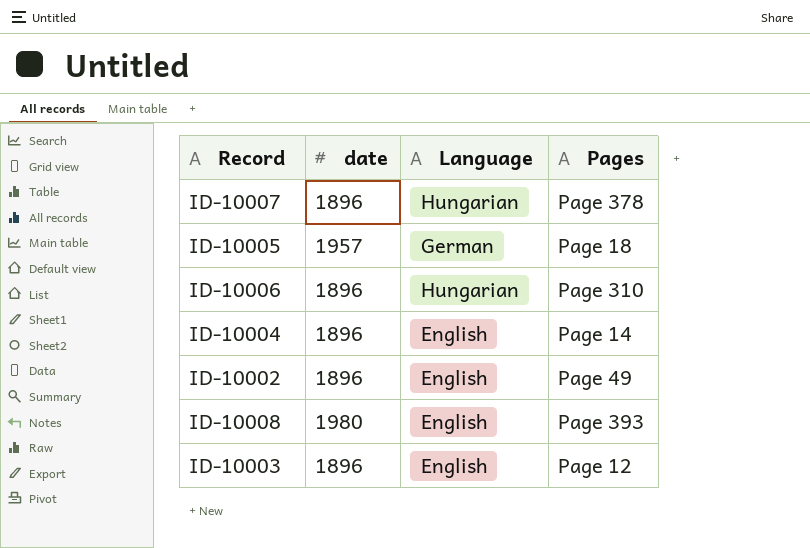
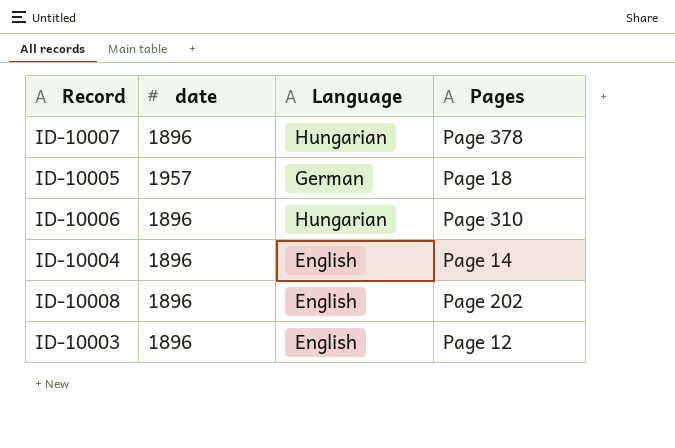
row ID-10002: 1896 | English | Page 49 -> none
ID-10008 | date: 1980 -> 1896
ID-10008 | Pages: Page 393 -> Page 202

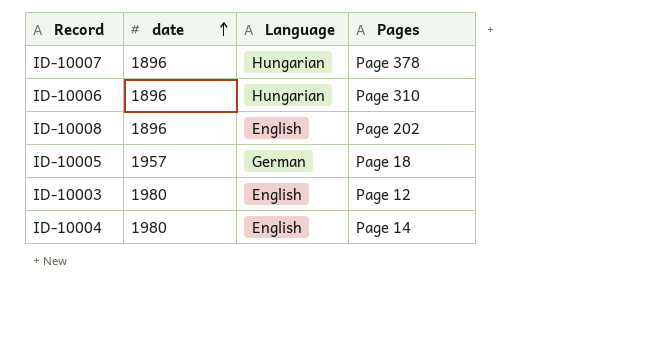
row order: none -> date ascending
ID-10003 | date: 1896 -> 1980
ID-10004 | date: 1896 -> 1980

